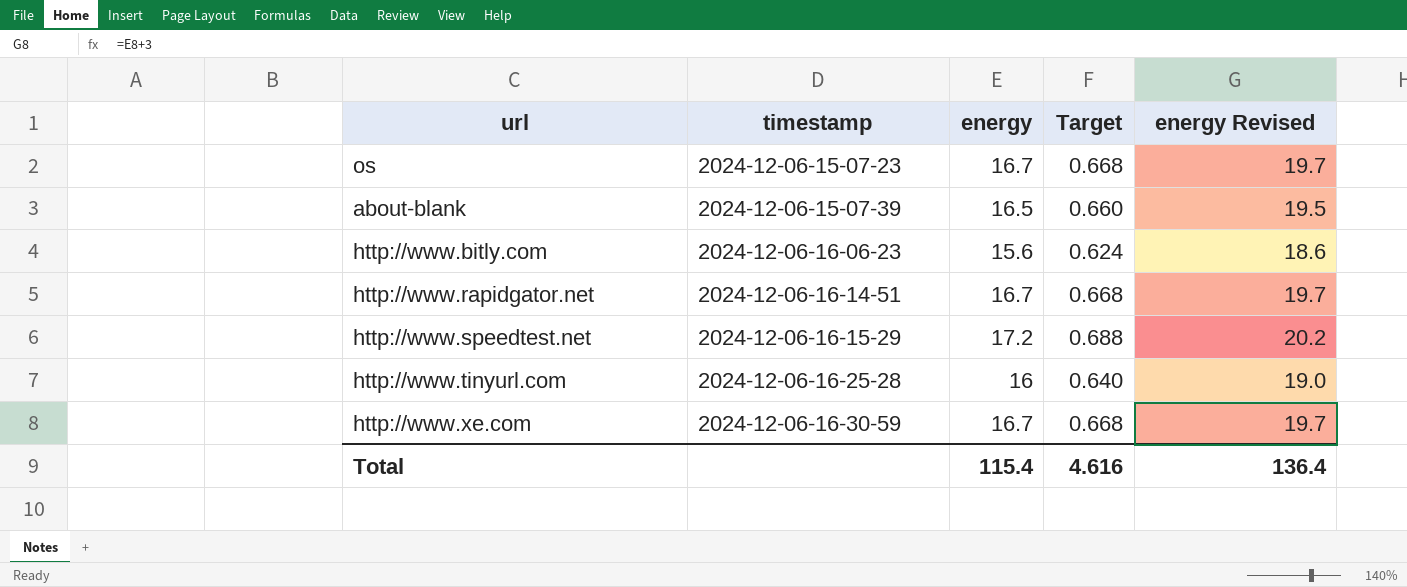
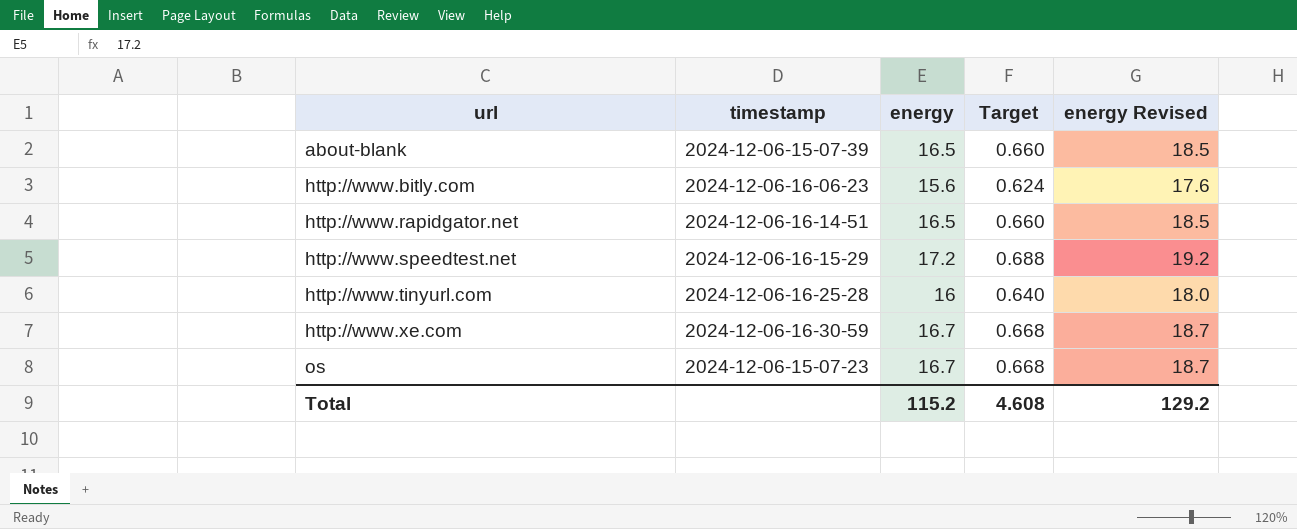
row order: timestamp ascending -> url ascending
column energy Revised | formula: [energy] + 3 -> [energy] + 2
http://www.rapidgator.net | energy: 16.7 -> 16.5
http://www.rapidgator.net | Target: 0.668 -> 0.660
Total | energy: 115.4 -> 115.2
Total | Target: 4.616 -> 4.608
Total | energy Revised: 136.4 -> 129.2

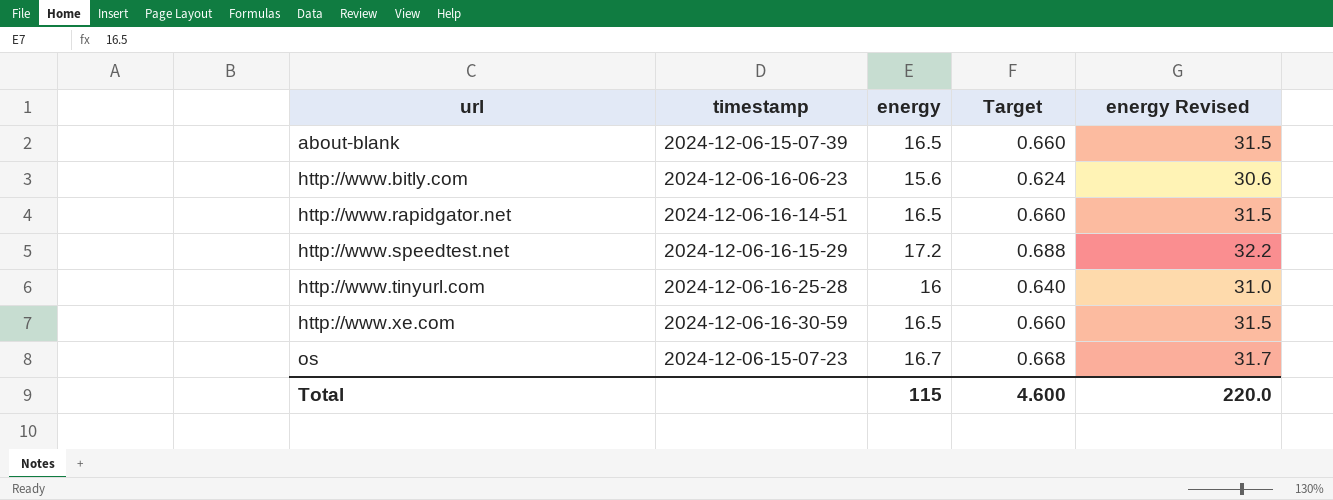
column energy Revised | formula: [energy] + 2 -> [energy] + 15
http://www.xe.com | energy: 16.7 -> 16.5
http://www.xe.com | Target: 0.668 -> 0.660
Total | energy: 115.2 -> 115
Total | Target: 4.608 -> 4.600
Total | energy Revised: 129.2 -> 220.0

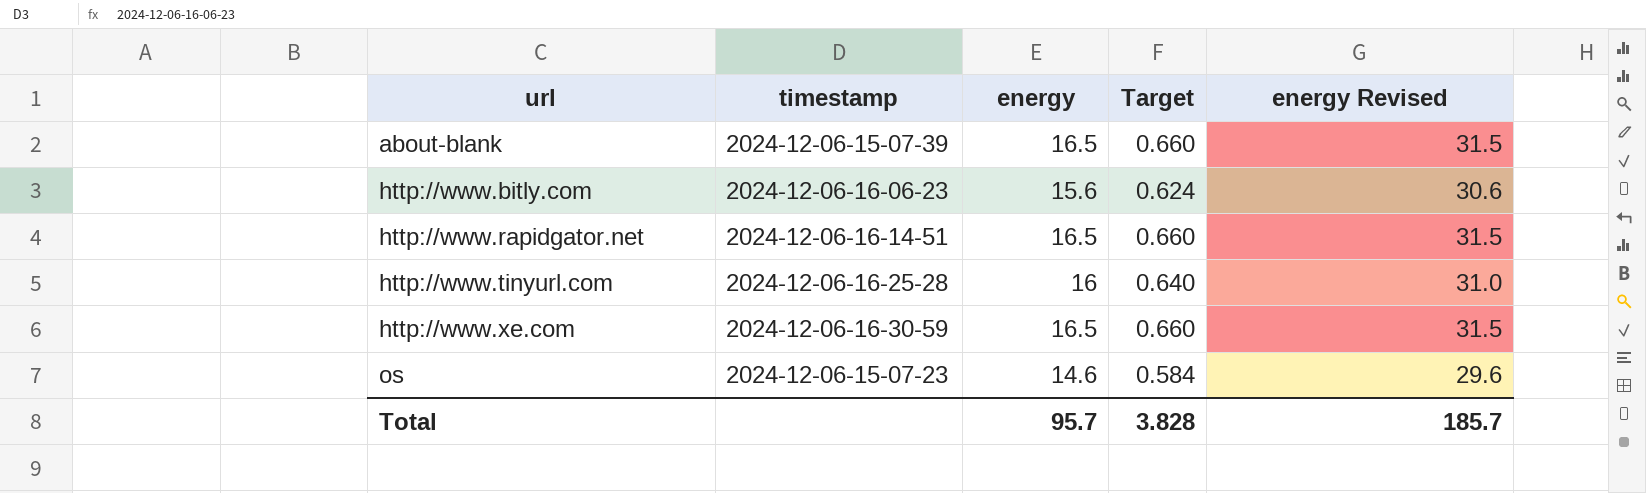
row http://www.speedtest.net: 2024-12-06-16-15-29 | 17.2 | 0.688 | 32.2 -> none
os | energy: 16.7 -> 14.6
os | Target: 0.668 -> 0.584
os | energy Revised: 31.7 -> 29.6
Total | energy: 115 -> 95.7
Total | Target: 4.600 -> 3.828
Total | energy Revised: 220.0 -> 185.7

